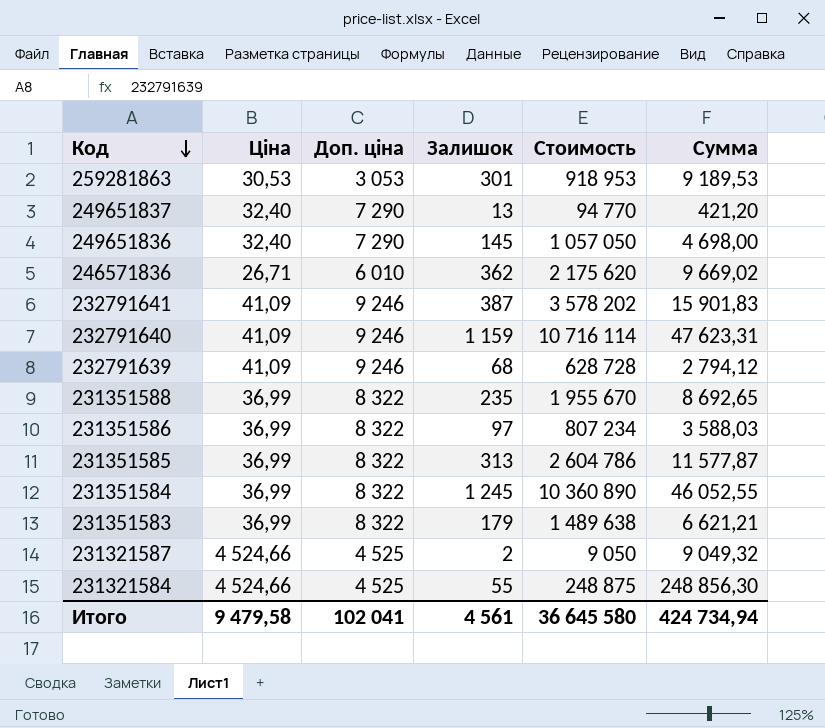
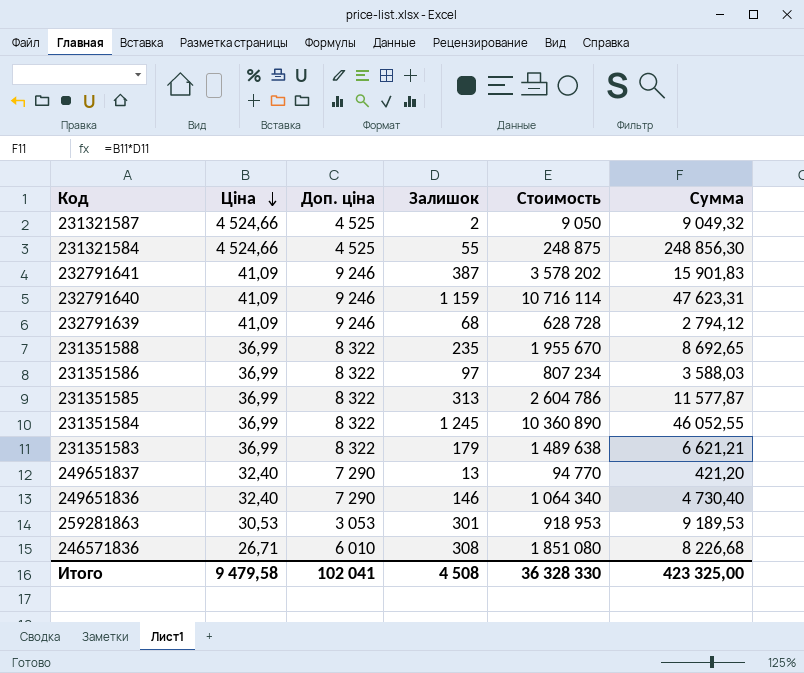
row order: Код descending -> Ціна descending
249651836 | Залишок: 145 -> 146
249651836 | Стоимость: 1 057 050 -> 1 064 340
249651836 | Сумма: 4 698,00 -> 4 730,40
246571836 | Залишок: 362 -> 308
246571836 | Стоимость: 2 175 620 -> 1 851 080
246571836 | Сумма: 9 669,02 -> 8 226,68
Итого | Залишок: 4 561 -> 4 508
Итого | Стоимость: 36 645 580 -> 36 328 330
Итого | Сумма: 424 734,94 -> 423 325,00

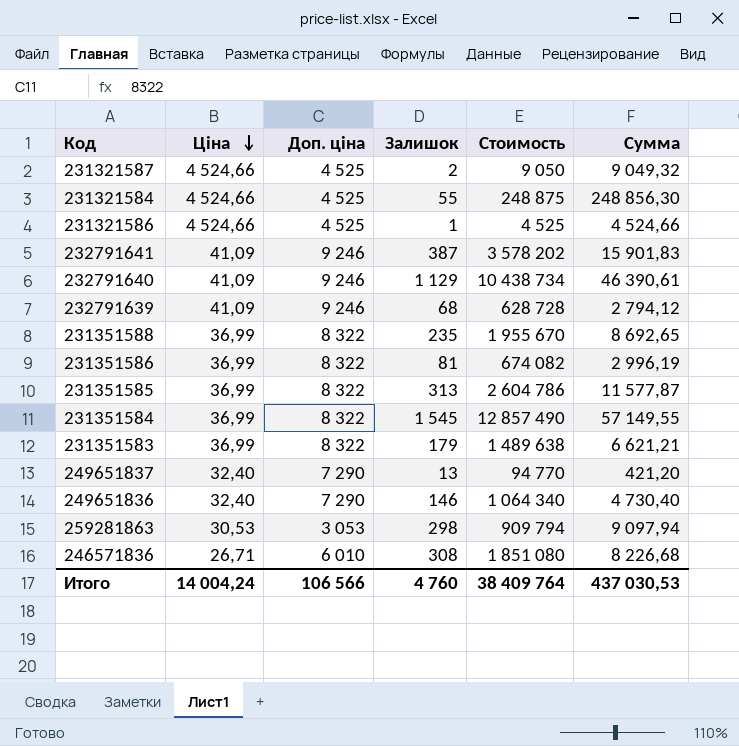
row 231321586: none -> 4 524,66 | 4 525 | 1 | 4 525 | 4 524,66
232791640 | Залишок: 1 159 -> 1 129
232791640 | Стоимость: 10 716 114 -> 10 438 734
232791640 | Сумма: 47 623,31 -> 46 390,61
231351586 | Залишок: 97 -> 81
231351586 | Стоимость: 807 234 -> 674 082
231351586 | Сумма: 3 588,03 -> 2 996,19
231351584 | Залишок: 1 245 -> 1 545
231351584 | Стоимость: 10 360 890 -> 12 857 490
231351584 | Сумма: 46 052,55 -> 57 149,55
259281863 | Залишок: 301 -> 298
259281863 | Стоимость: 918 953 -> 909 794
259281863 | Сумма: 9 189,53 -> 9 097,94
Итого | Ціна: 9 479,58 -> 14 004,24
Итого | Доп. ціна: 102 041 -> 106 566
Итого | Залишок: 4 508 -> 4 760
Итого | Стоимость: 36 328 330 -> 38 409 764
Итого | Сумма: 423 325,00 -> 437 030,53

